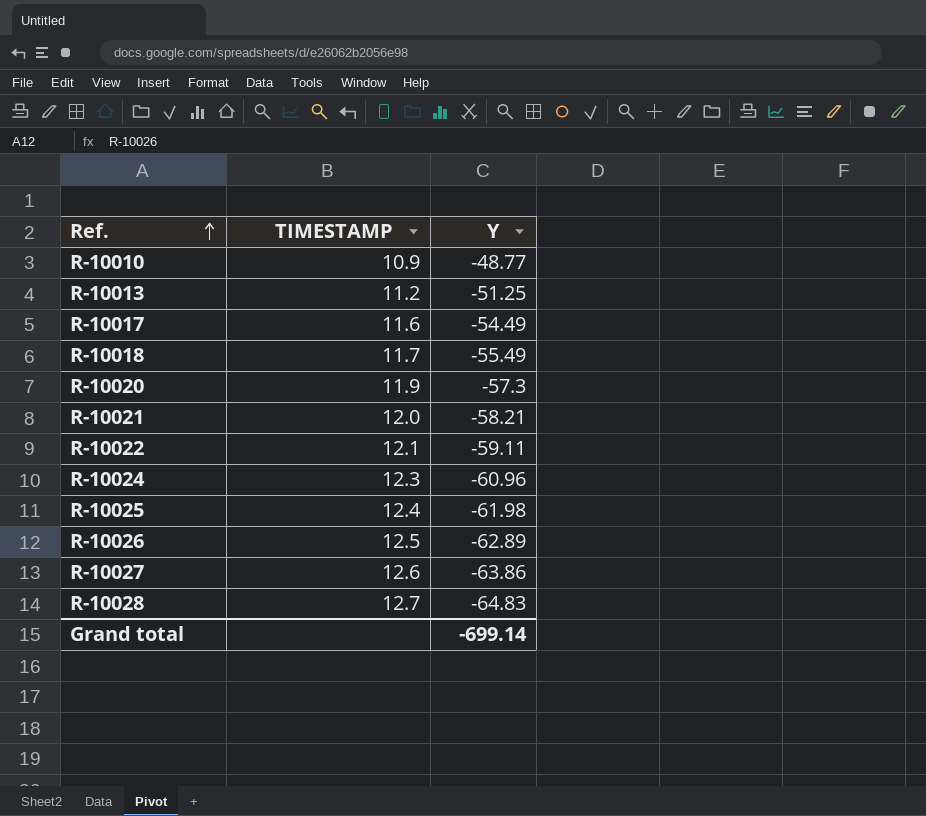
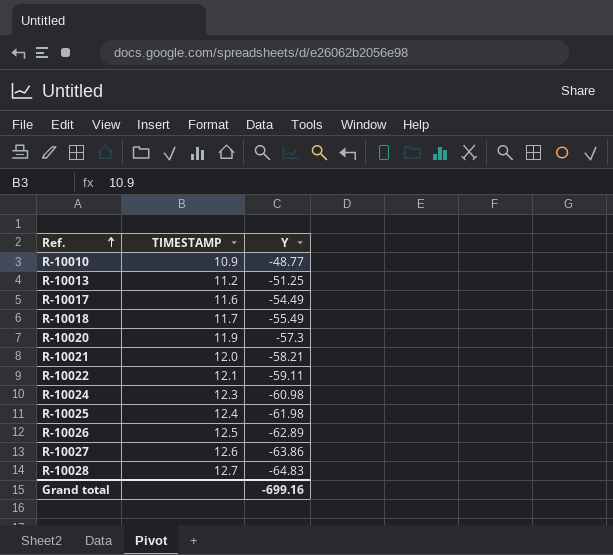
R-10024 | Y: -60.96 -> -60.98
Grand total | Y: -699.14 -> -699.16

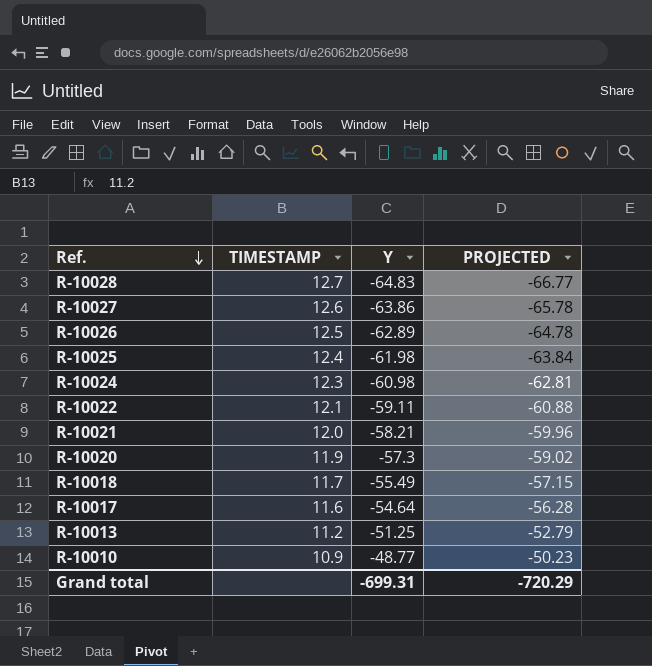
row order: Ref. ascending -> Ref. descending
column PROJECTED | formula: none -> [Y] * 1.03
R-10017 | Y: -54.49 -> -54.64
Grand total | Y: -699.16 -> -699.31

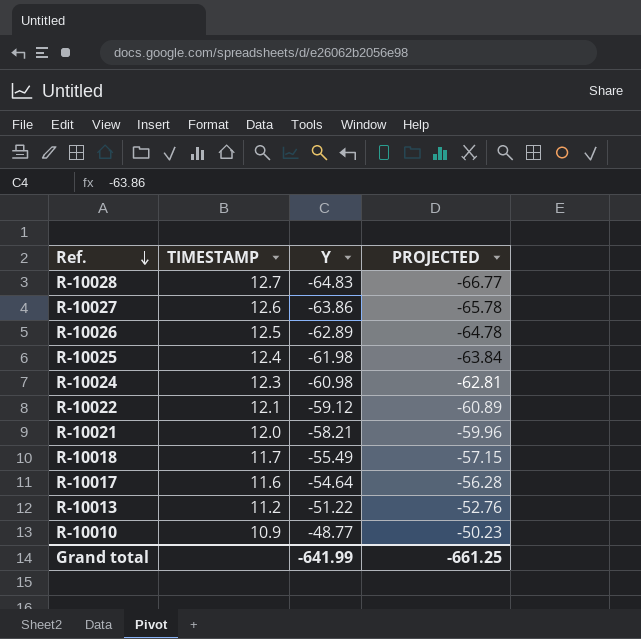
row R-10020: 11.9 | -57.3 | -59.02 -> none
R-10022 | Y: -59.11 -> -59.12
R-10022 | PROJECTED: -60.88 -> -60.89
R-10013 | Y: -51.25 -> -51.22
R-10013 | PROJECTED: -52.79 -> -52.76
Grand total | Y: -699.31 -> -641.99
Grand total | PROJECTED: -720.29 -> -661.25

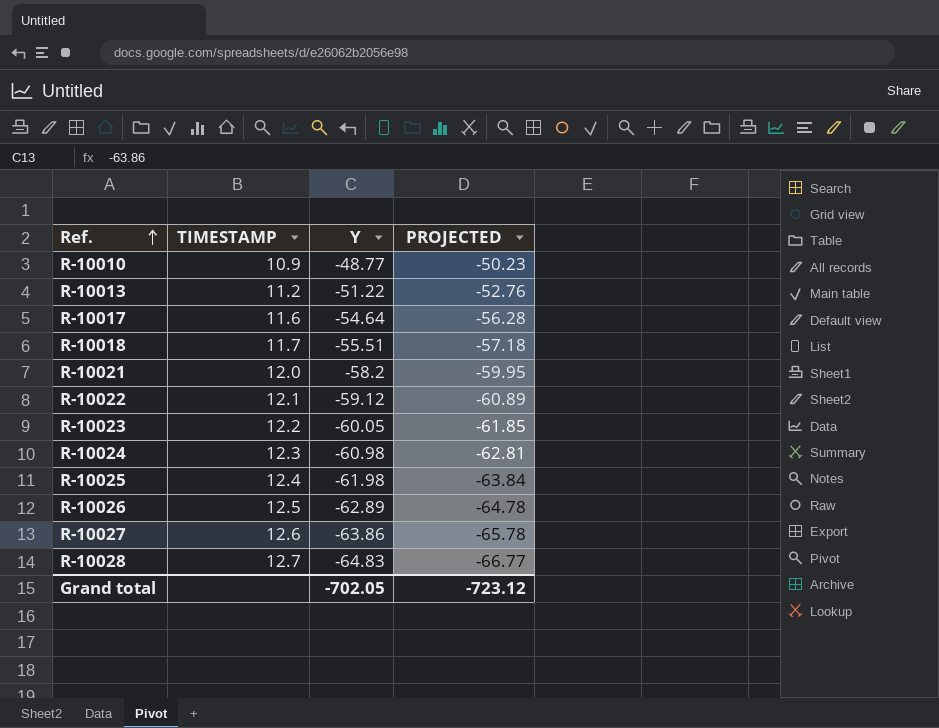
row order: Ref. descending -> Ref. ascending
R-10018 | Y: -55.49 -> -55.51
R-10018 | PROJECTED: -57.15 -> -57.18
R-10021 | Y: -58.21 -> -58.2
R-10021 | PROJECTED: -59.96 -> -59.95
row R-10023: none -> 12.2 | -60.05 | -61.85
Grand total | Y: -641.99 -> -702.05
Grand total | PROJECTED: -661.25 -> -723.12

